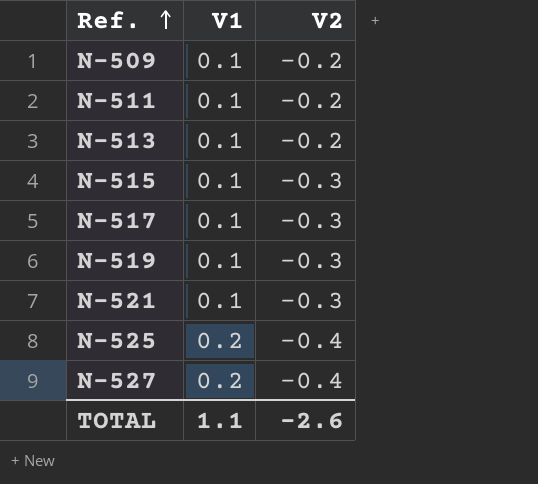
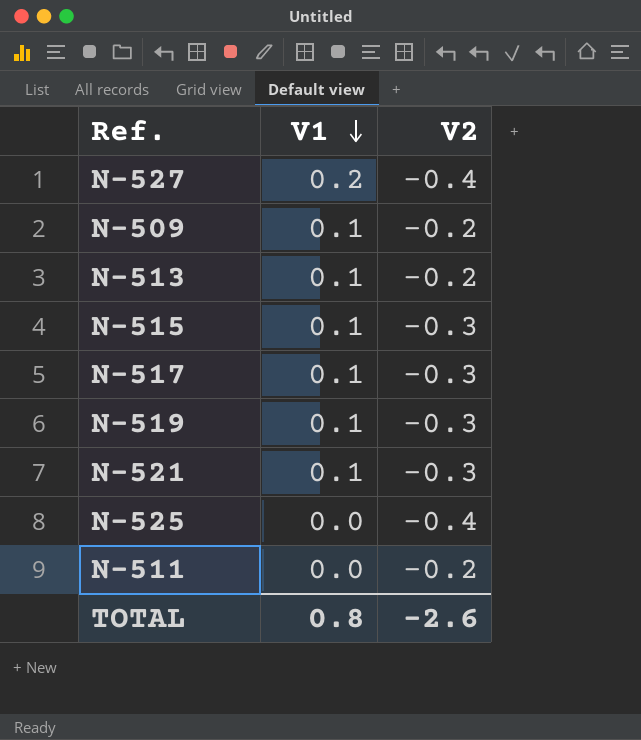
row order: Ref. ascending -> V1 descending
N-525 | V1: 0.2 -> 0.0
N-511 | V1: 0.1 -> 0.0
TOTAL | V1: 1.1 -> 0.8

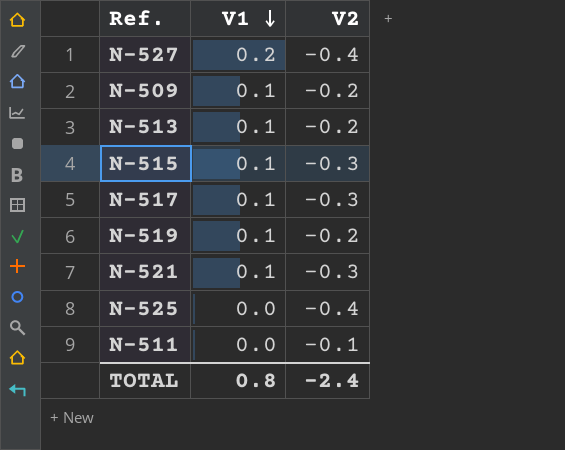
N-519 | V2: -0.3 -> -0.2
N-511 | V2: -0.2 -> -0.1
TOTAL | V2: -2.6 -> -2.4

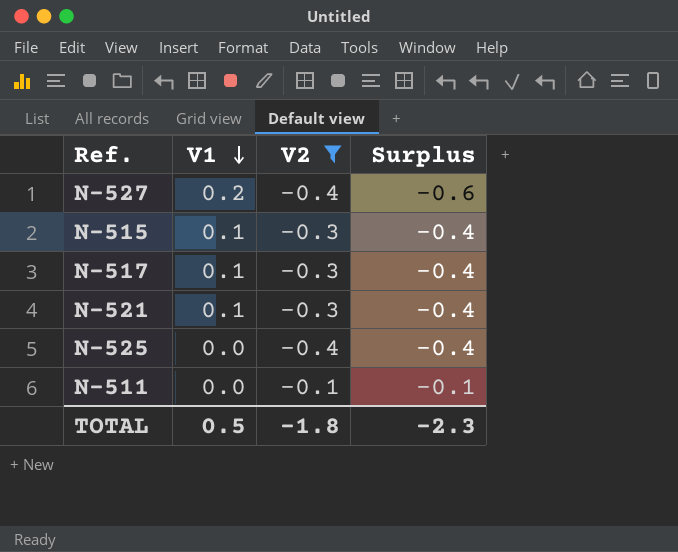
filter: none -> V2 != -0.2
column Surplus | formula: none -> [V2] - [V1]
TOTAL | V1: 0.8 -> 0.5
TOTAL | V2: -2.4 -> -1.8

